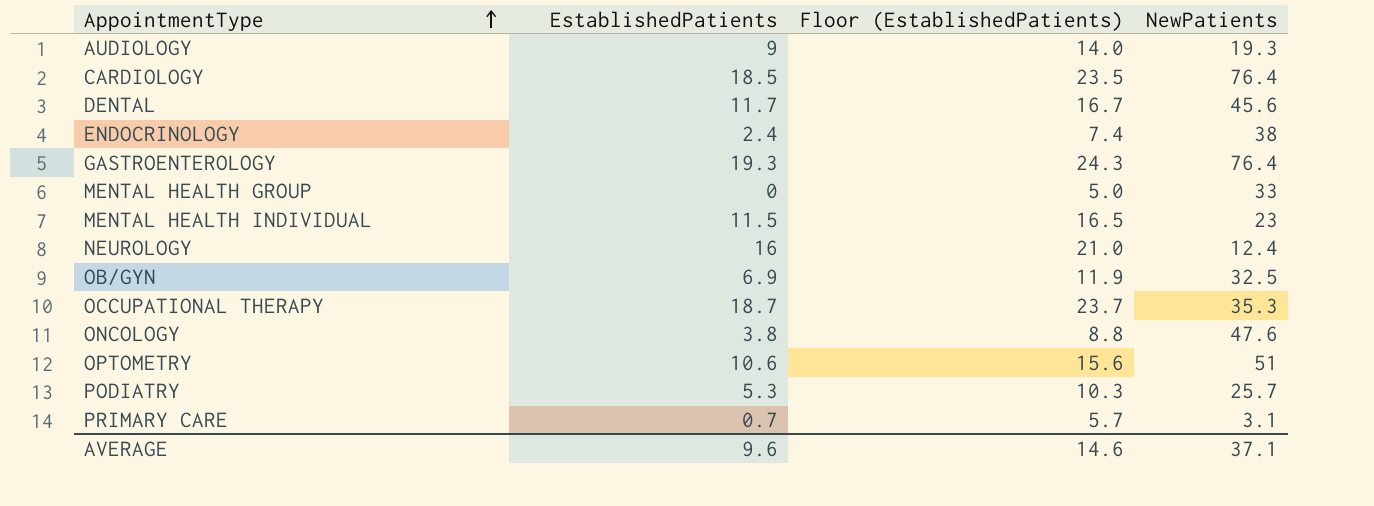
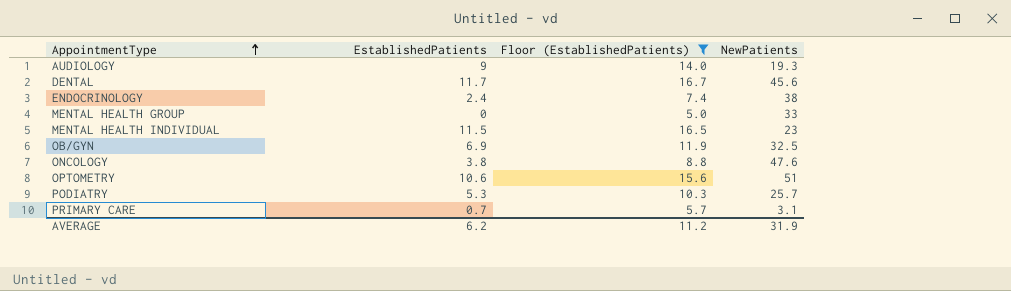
filter: none -> Floor (EstablishedPatients) <= 16.7
AVERAGE | EstablishedPatients: 9.6 -> 6.2
AVERAGE | Floor (EstablishedPatients): 14.6 -> 11.2
AVERAGE | NewPatients: 37.1 -> 31.9

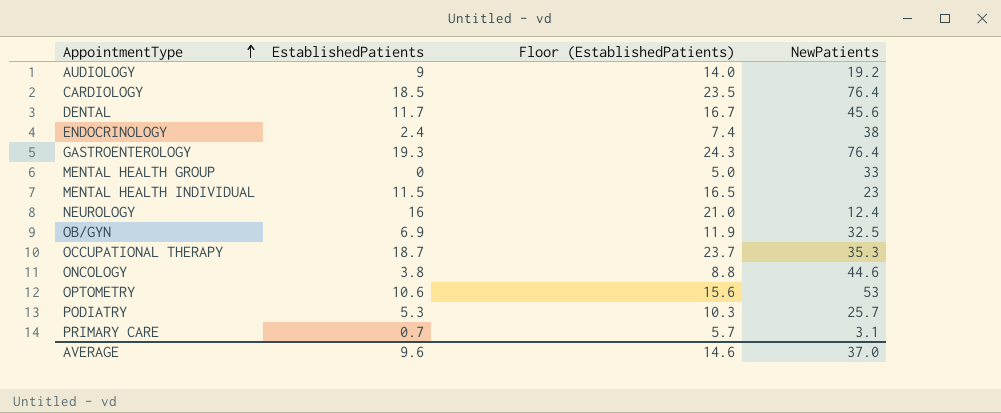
filter: Floor (EstablishedPatients) <= 16.7 -> none
AUDIOLOGY | NewPatients: 19.3 -> 19.2
ONCOLOGY | NewPatients: 47.6 -> 44.6
OPTOMETRY | NewPatients: 51 -> 53
AVERAGE | EstablishedPatients: 6.2 -> 9.6
AVERAGE | Floor (EstablishedPatients): 11.2 -> 14.6
AVERAGE | NewPatients: 31.9 -> 37.0

